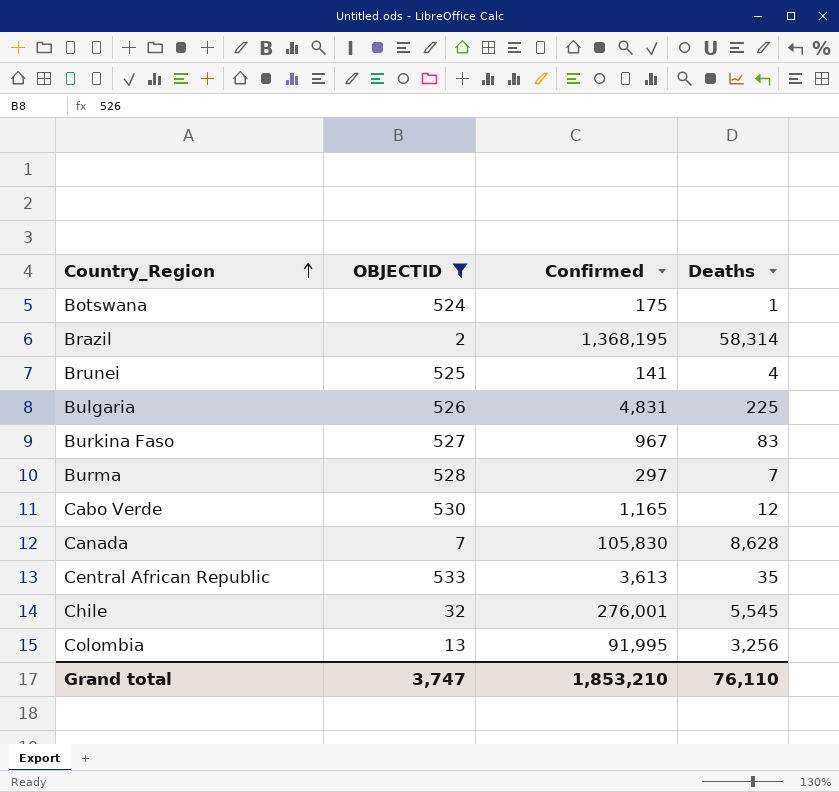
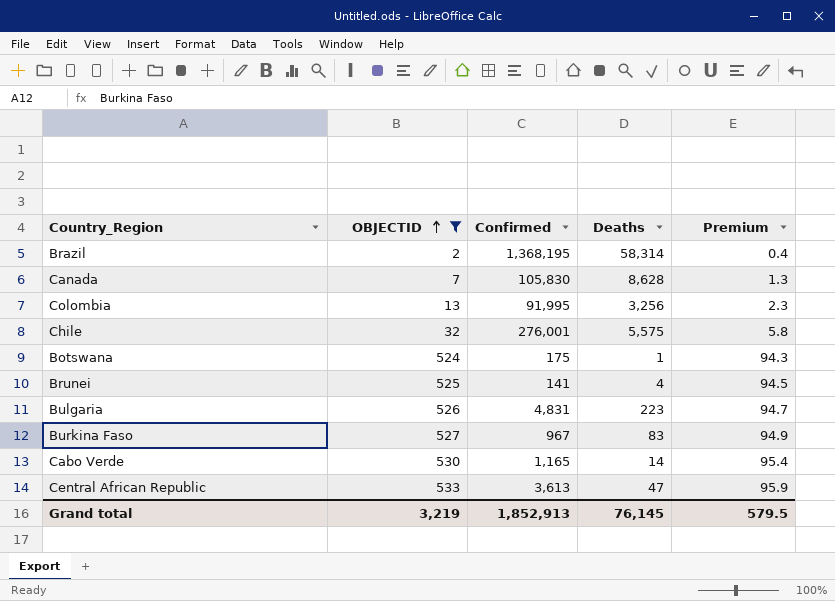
row order: Country_Region ascending -> OBJECTID ascending
column Premium | formula: none -> [OBJECTID] * 0.18
row Burma: 528 | 297 | 7 -> none
Chile | Deaths: 5,545 -> 5,575
Bulgaria | Deaths: 225 -> 223
Cabo Verde | Deaths: 12 -> 14
Central African Republic | Deaths: 35 -> 47
Grand total | OBJECTID: 3,747 -> 3,219
Grand total | Confirmed: 1,853,210 -> 1,852,913
Grand total | Deaths: 76,110 -> 76,145

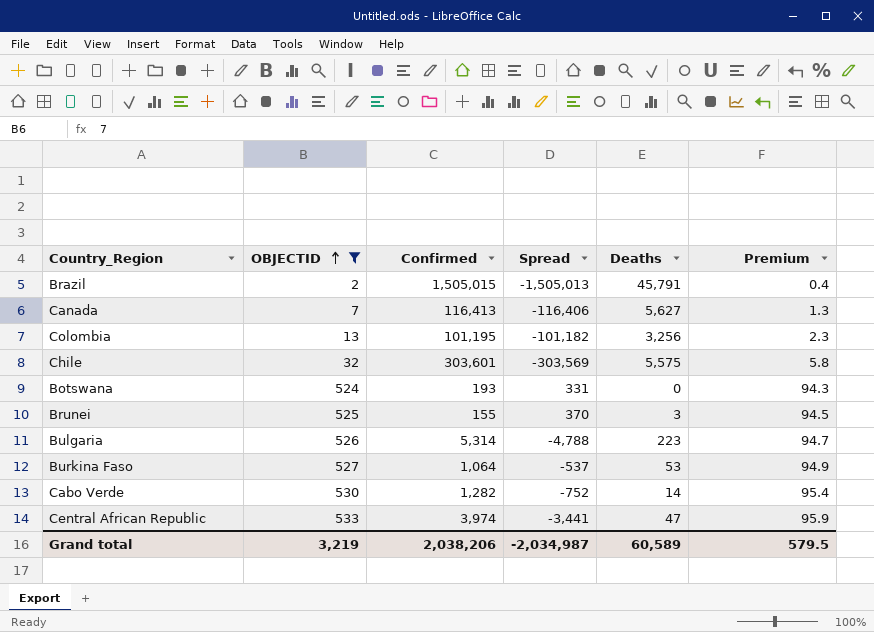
column Spread | formula: none -> [OBJECTID] - [Confirmed]
Brazil | Confirmed: 1,368,195 -> 1,505,015
Brazil | Deaths: 58,314 -> 45,791
Canada | Confirmed: 105,830 -> 116,413
Canada | Deaths: 8,628 -> 5,627
Colombia | Confirmed: 91,995 -> 101,195
Chile | Confirmed: 276,001 -> 303,601
Botswana | Confirmed: 175 -> 193
Botswana | Deaths: 1 -> 0
Brunei | Confirmed: 141 -> 155
Brunei | Deaths: 4 -> 3
Bulgaria | Confirmed: 4,831 -> 5,314
Burkina Faso | Confirmed: 967 -> 1,064
Burkina Faso | Deaths: 83 -> 53
Cabo Verde | Confirmed: 1,165 -> 1,282
Central African Republic | Confirmed: 3,613 -> 3,974
Grand total | Confirmed: 1,852,913 -> 2,038,206
Grand total | Deaths: 76,145 -> 60,589

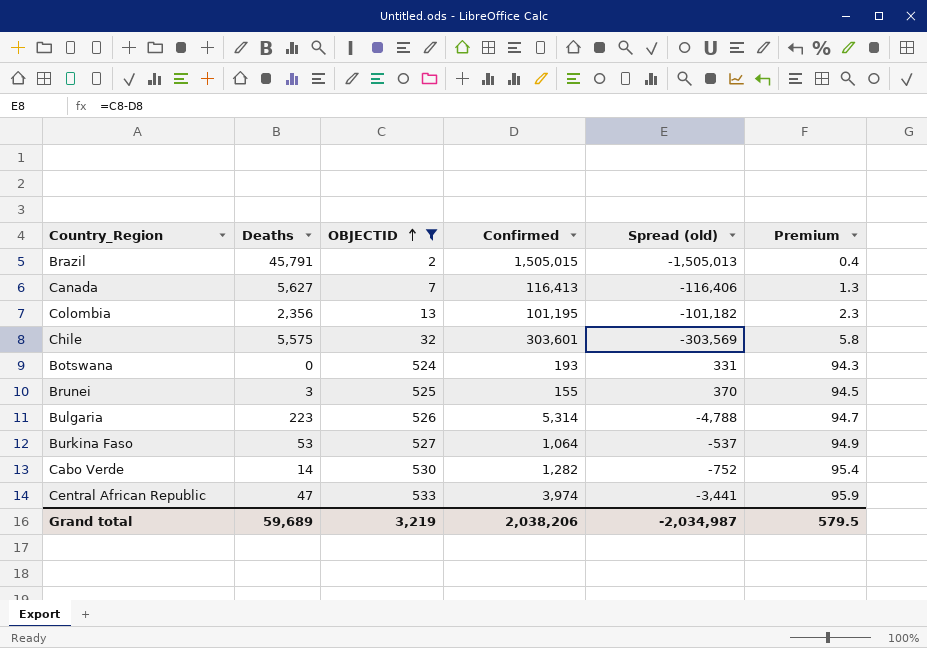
column Deaths | position: 5 -> 2
column name: Spread -> Spread (old)
Colombia | Deaths: 3,256 -> 2,356
Grand total | Deaths: 60,589 -> 59,689

